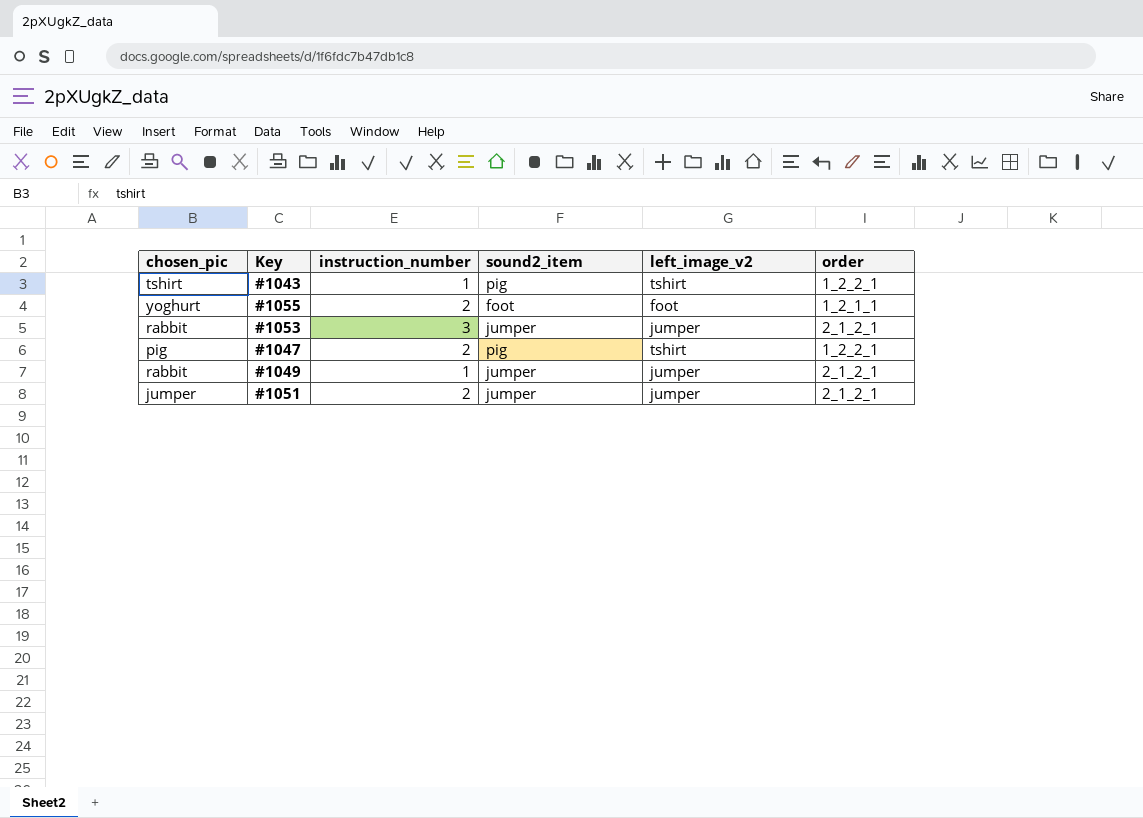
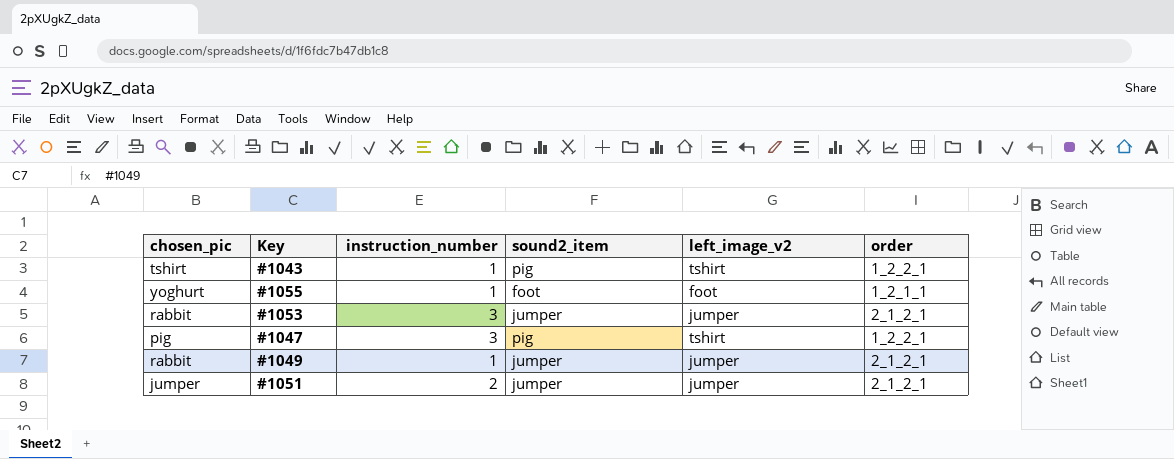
#1055 | instruction_number: 2 -> 1
#1047 | instruction_number: 2 -> 3

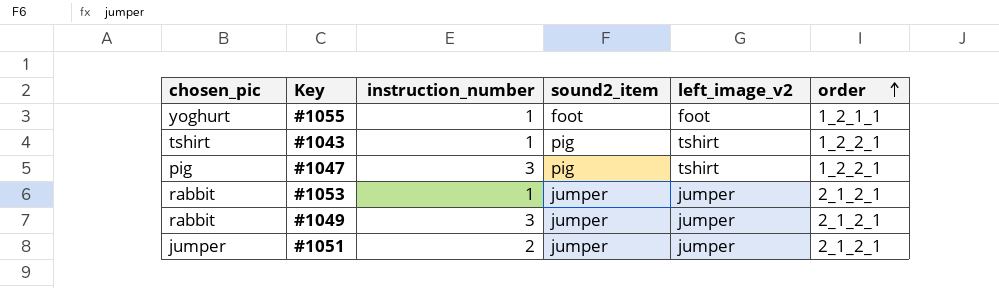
row order: none -> order ascending
#1053 | instruction_number: 3 -> 1
#1049 | instruction_number: 1 -> 3

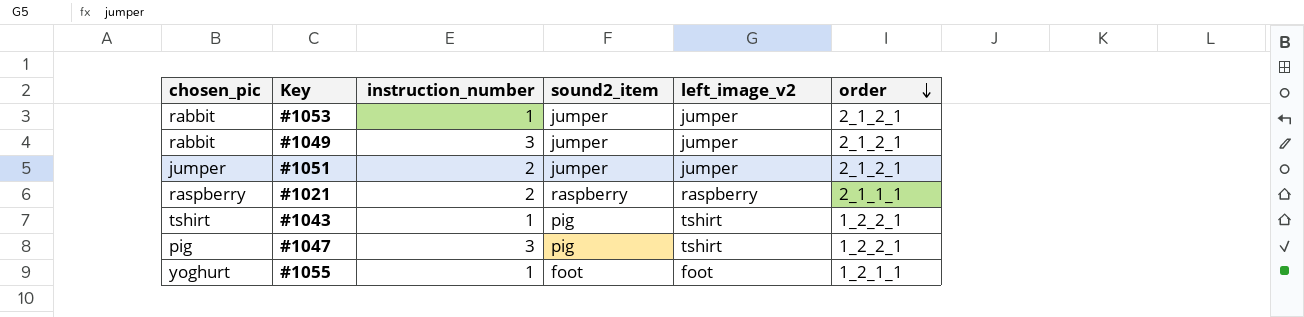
row order: order ascending -> order descending
row #1021: none -> raspberry | 2 | raspberry | raspberry | 2_1_1_1

